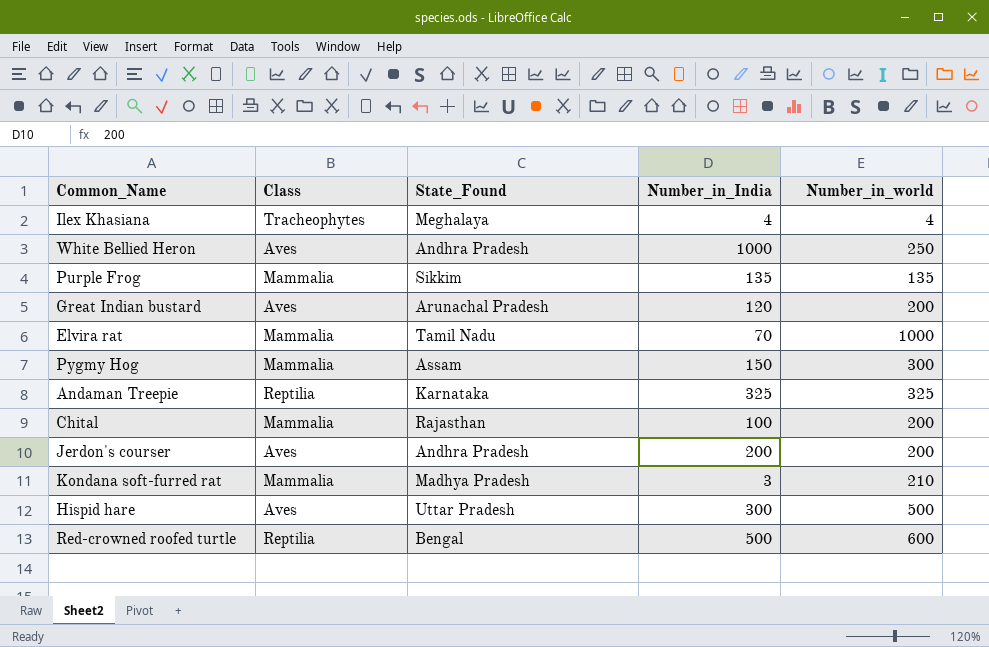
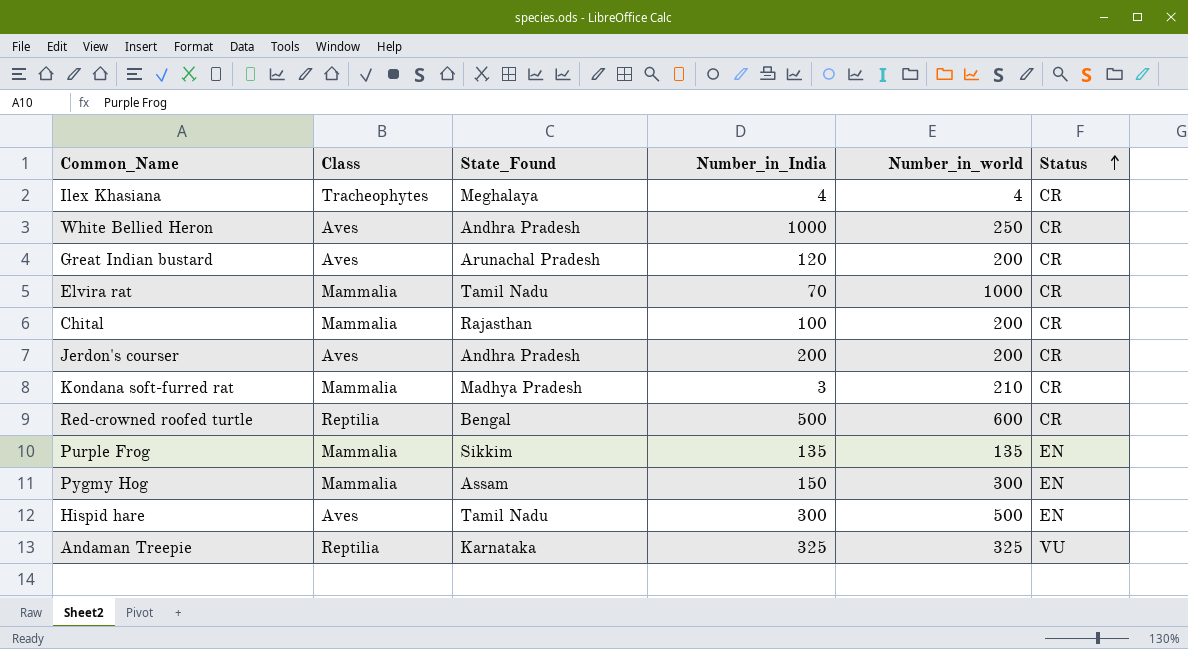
row order: none -> Status ascending
column Status | position: none -> 6
Hispid hare | State_Found: Uttar Pradesh -> Tamil Nadu

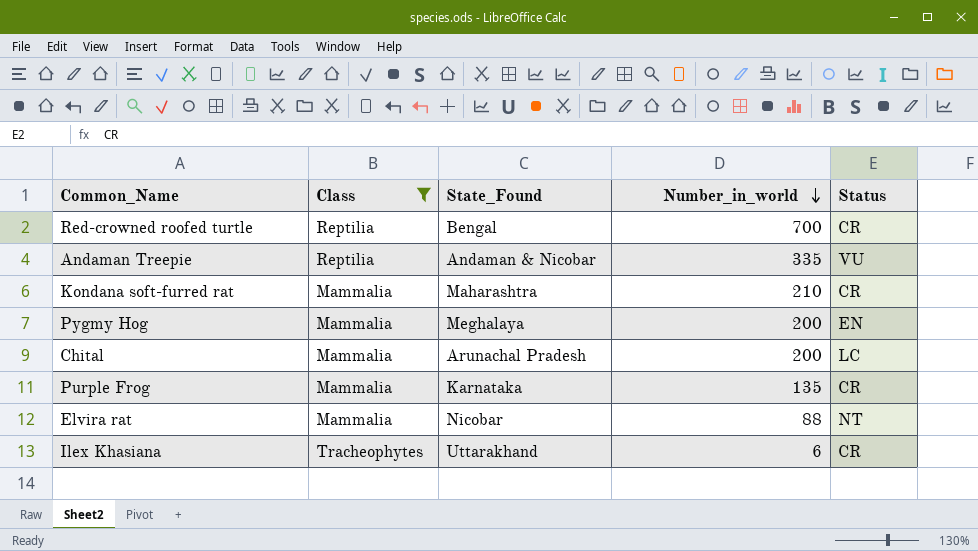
filter: none -> Class != Aves
row order: Status ascending -> Number_in_world descending
column Number_in_India | position: 4 -> none
Red-crowned roofed turtle | Number_in_world: 600 -> 700
Andaman Treepie | State_Found: Karnataka -> Andaman & Nicobar
Andaman Treepie | Number_in_world: 325 -> 335
Kondana soft-furred rat | State_Found: Madhya Pradesh -> Maharashtra
Pygmy Hog | State_Found: Assam -> Meghalaya
Pygmy Hog | Number_in_world: 300 -> 200
Chital | State_Found: Rajasthan -> Arunachal Pradesh
Chital | Status: CR -> LC
Purple Frog | State_Found: Sikkim -> Karnataka
Purple Frog | Status: EN -> CR
Elvira rat | State_Found: Tamil Nadu -> Nicobar
Elvira rat | Number_in_world: 1000 -> 88
Elvira rat | Status: CR -> NT
Ilex Khasiana | State_Found: Meghalaya -> Uttarakhand
Ilex Khasiana | Number_in_world: 4 -> 6

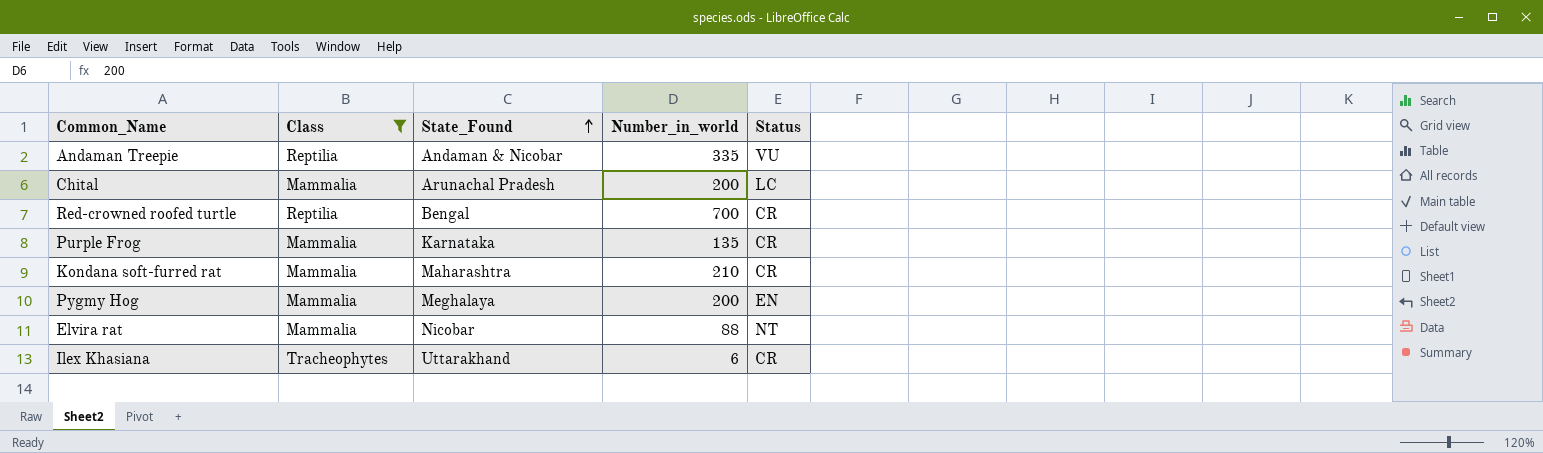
row order: Number_in_world descending -> State_Found ascending

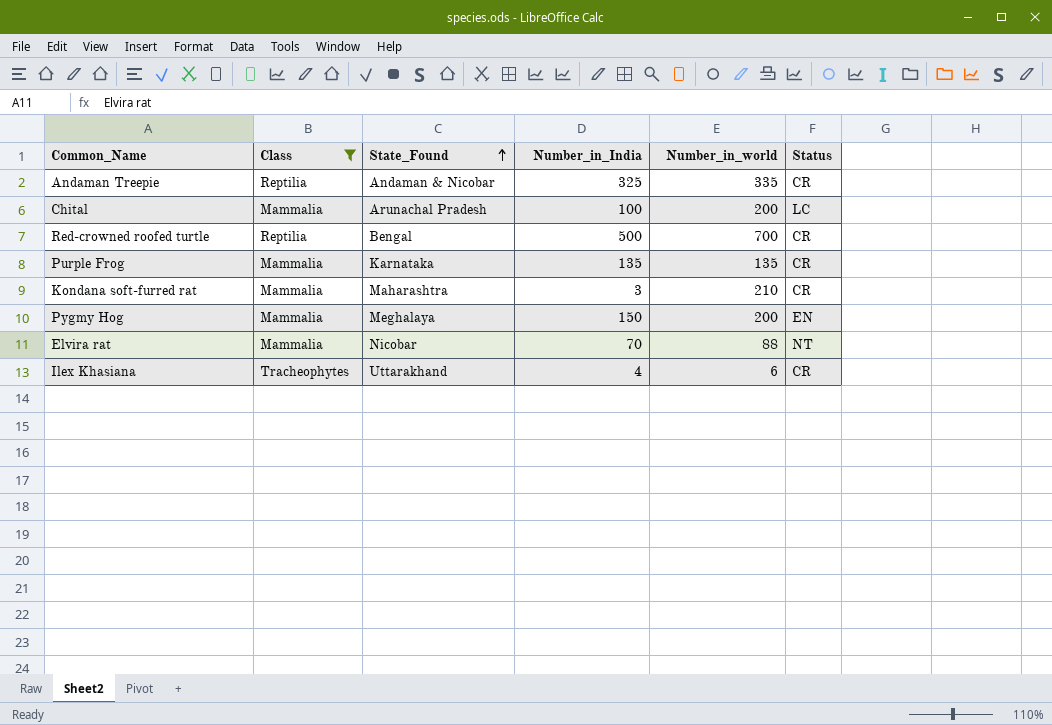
column Number_in_India | position: none -> 4
Andaman Treepie | Status: VU -> CR

